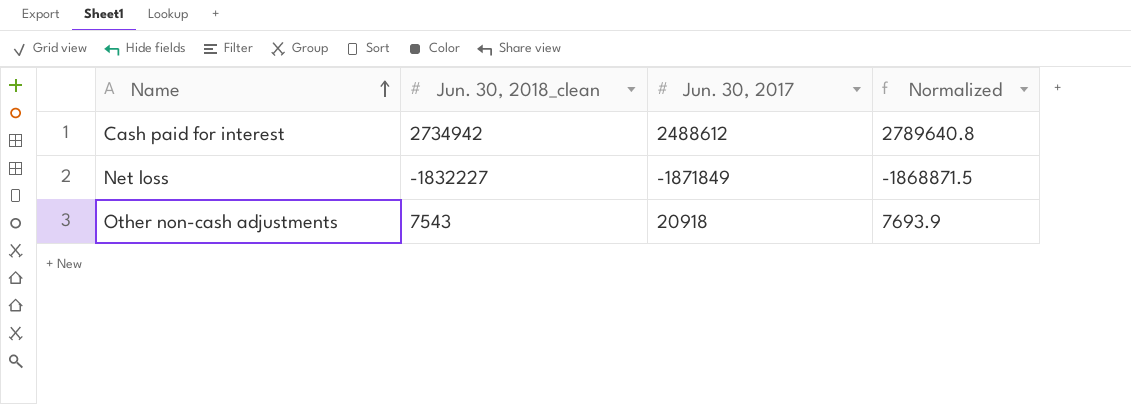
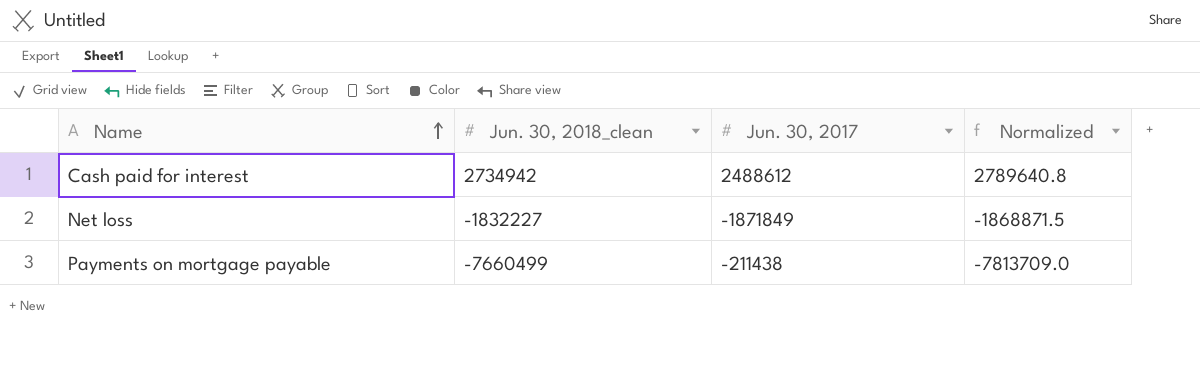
row Other non-cash adjustments: 7543 | 20918 | 7693.9 -> none
row Payments on mortgage payable: none -> -7660499 | -211438 | -7813709.0

